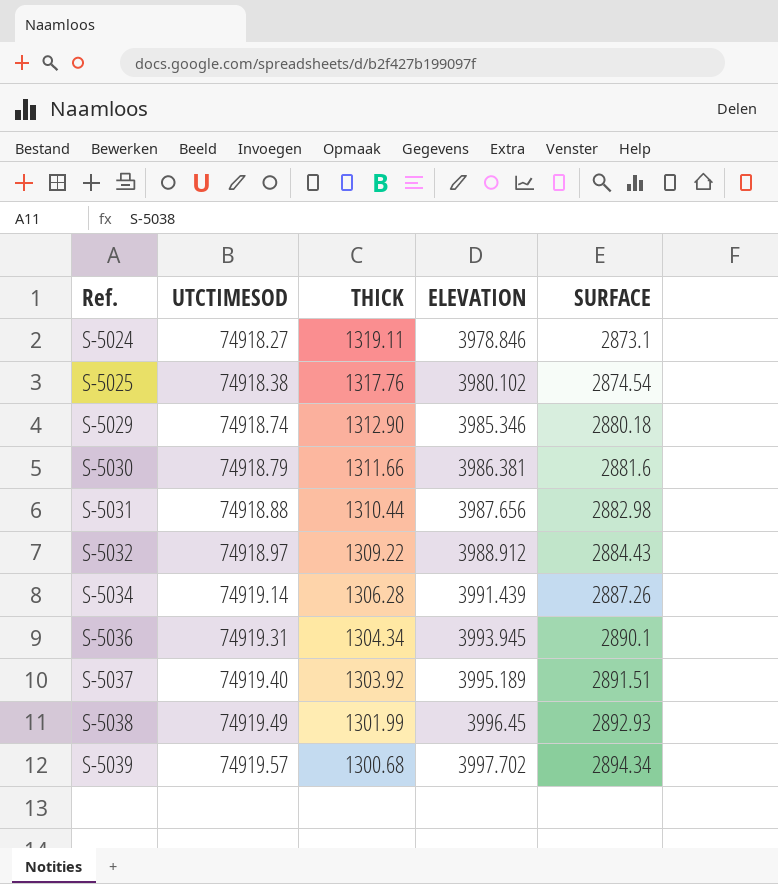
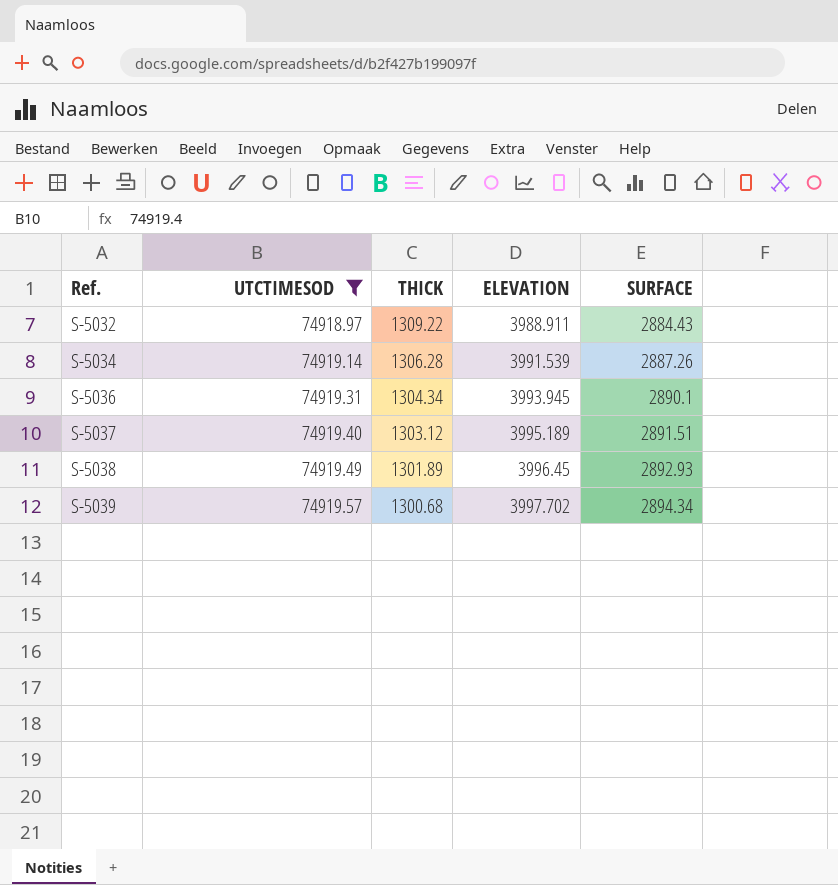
filter: none -> UTCTIMESOD >= 74918.97
S-5032 | ELEVATION: 3988.912 -> 3988.911
S-5034 | ELEVATION: 3991.439 -> 3991.539
S-5037 | THICK: 1303.92 -> 1303.12
S-5038 | THICK: 1301.99 -> 1301.89

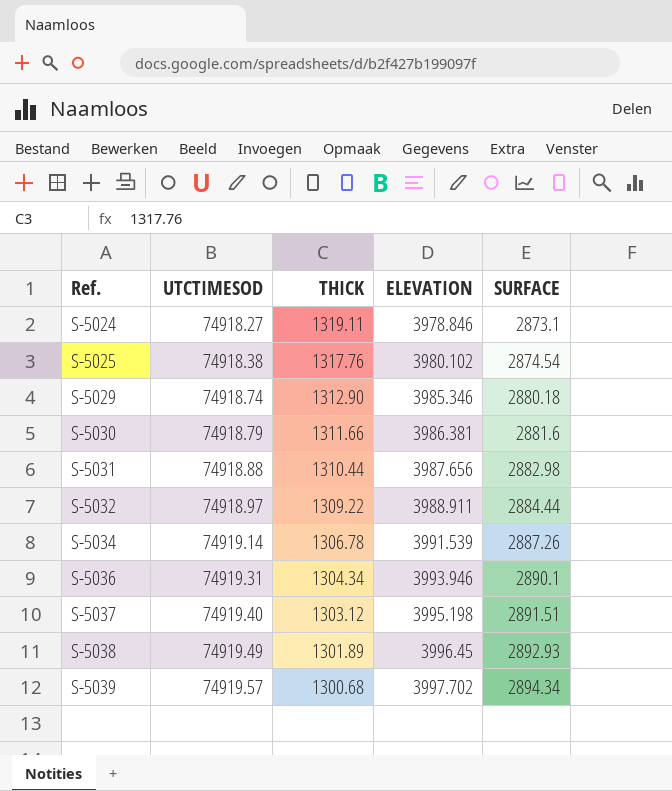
filter: UTCTIMESOD >= 74918.97 -> none
S-5032 | SURFACE: 2884.43 -> 2884.44
S-5034 | THICK: 1306.28 -> 1306.78
S-5036 | ELEVATION: 3993.945 -> 3993.946
S-5037 | ELEVATION: 3995.189 -> 3995.198

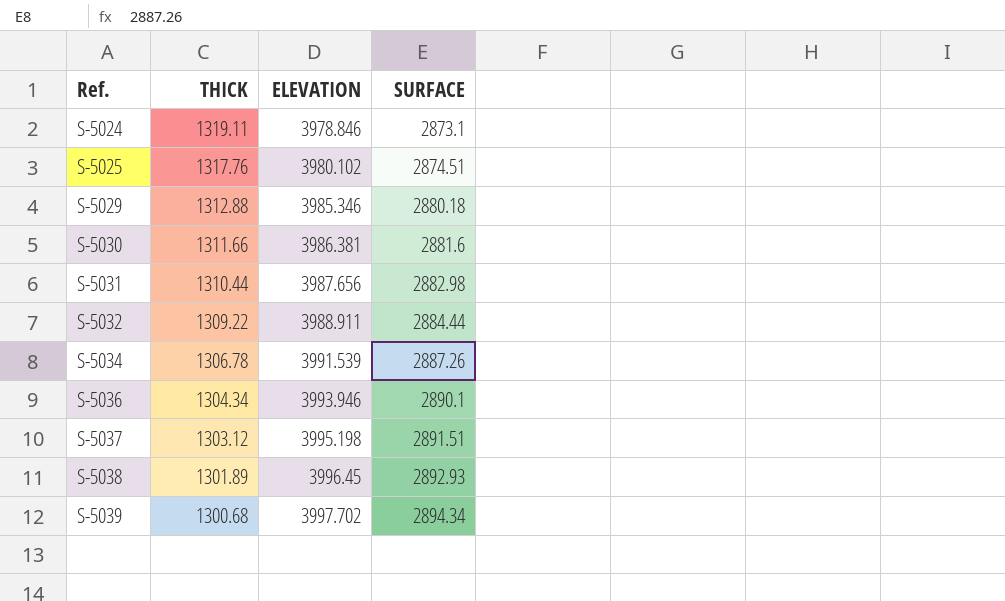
column UTCTIMESOD | position: 2 -> none
S-5025 | SURFACE: 2874.54 -> 2874.51
S-5029 | THICK: 1312.90 -> 1312.88

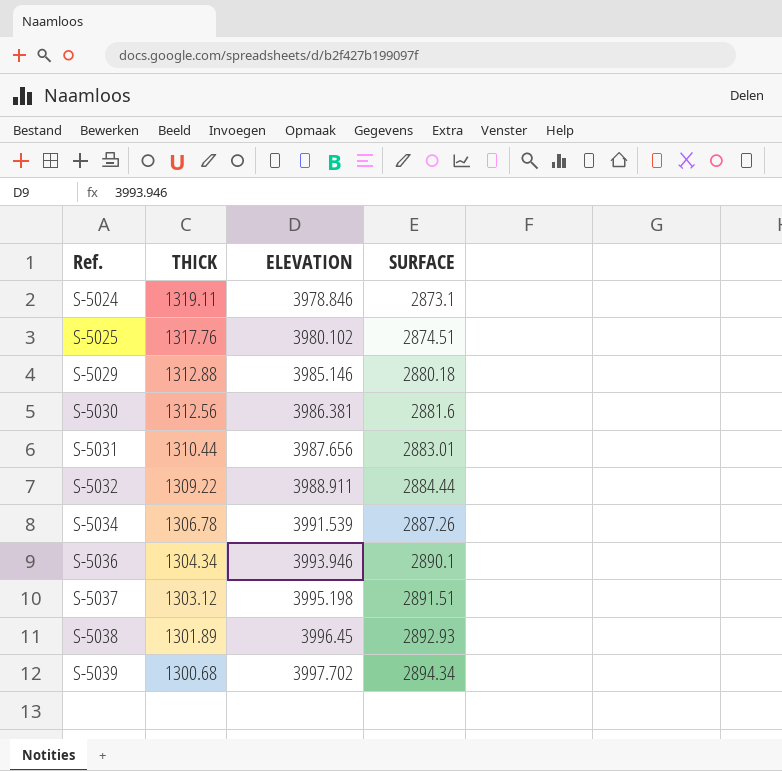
S-5029 | ELEVATION: 3985.346 -> 3985.146
S-5030 | THICK: 1311.66 -> 1312.56
S-5031 | SURFACE: 2882.98 -> 2883.01

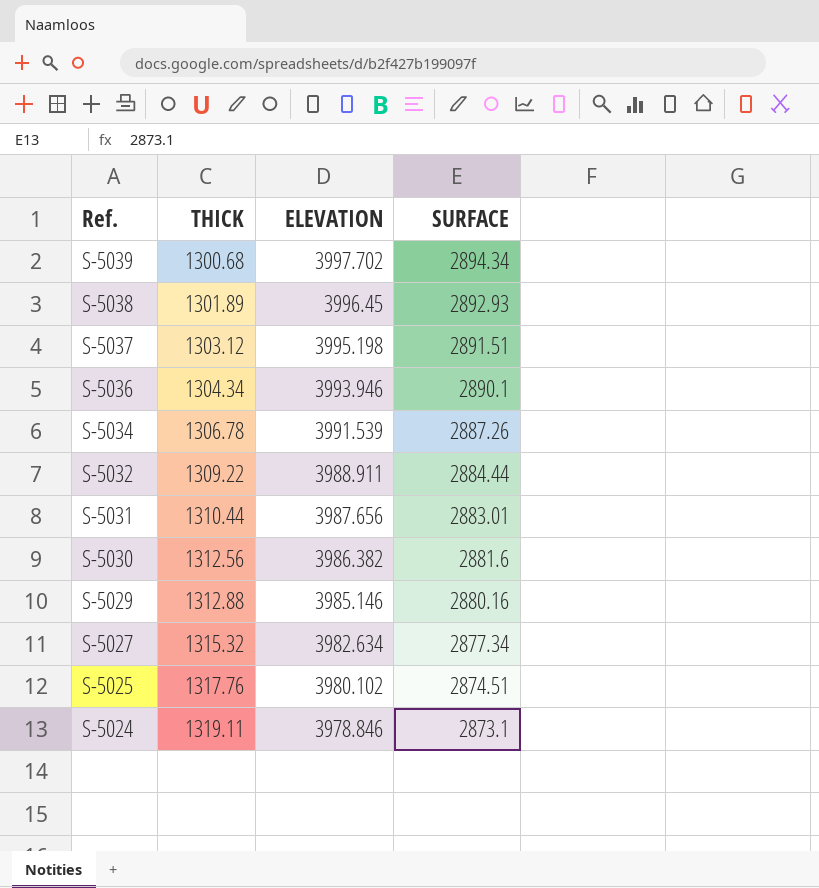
row order: Ref. ascending -> Ref. descending
S-5030 | ELEVATION: 3986.381 -> 3986.382
S-5029 | SURFACE: 2880.18 -> 2880.16
row S-5027: none -> 1315.32 | 3982.634 | 2877.34

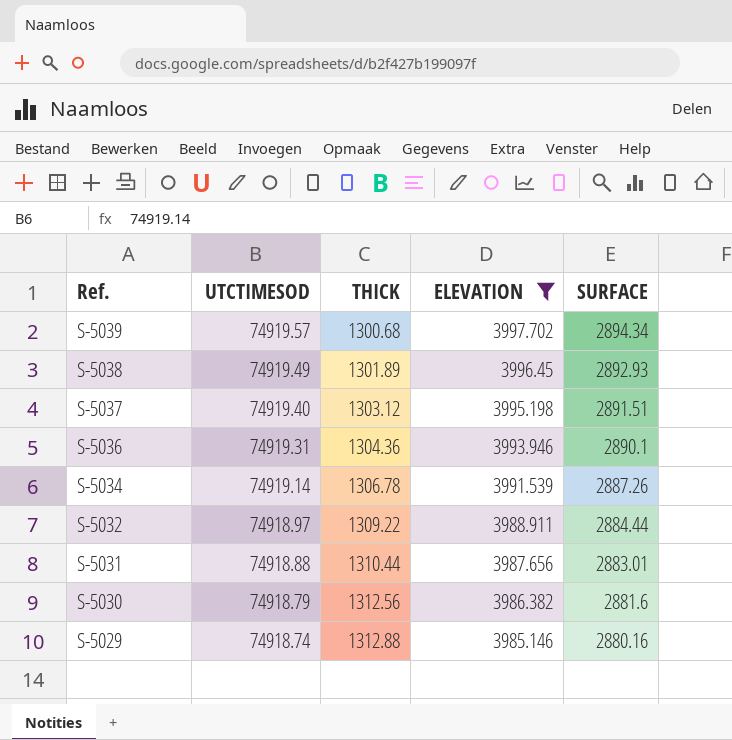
filter: none -> ELEVATION >= 3985.146
column UTCTIMESOD | position: none -> 2
S-5036 | THICK: 1304.34 -> 1304.36

